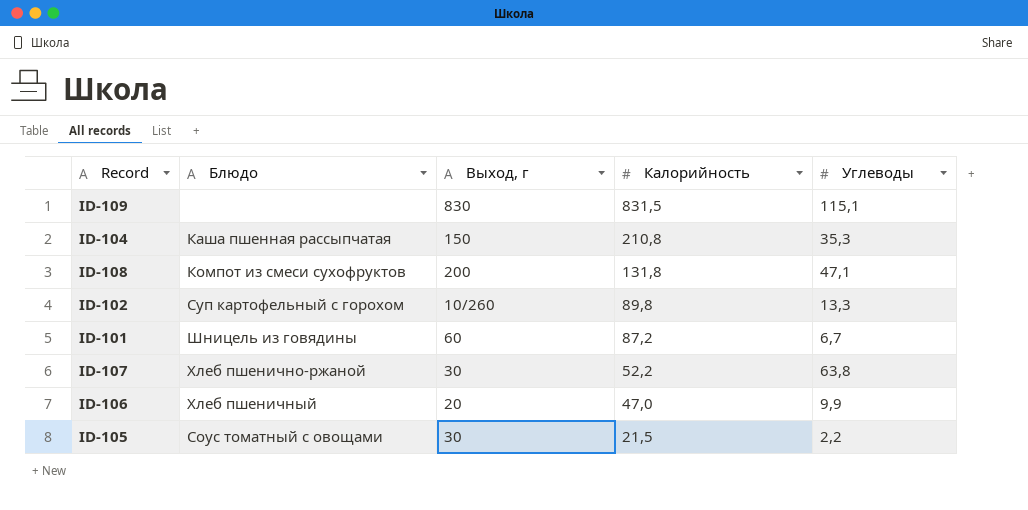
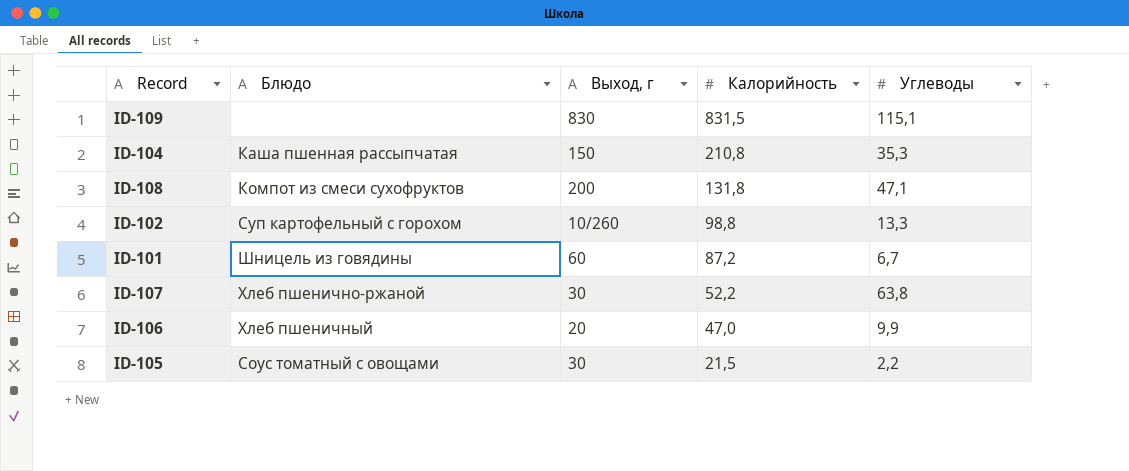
ID-102 | Калорийность: 89,8 -> 98,8

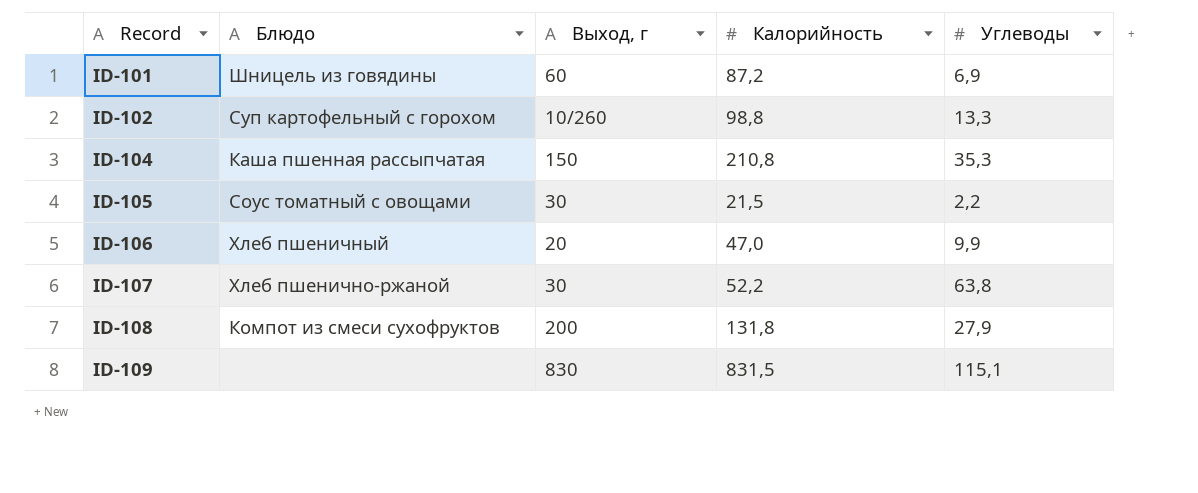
row order: Калорийность descending -> Record ascending
ID-101 | Углеводы: 6,7 -> 6,9
ID-108 | Углеводы: 47,1 -> 27,9

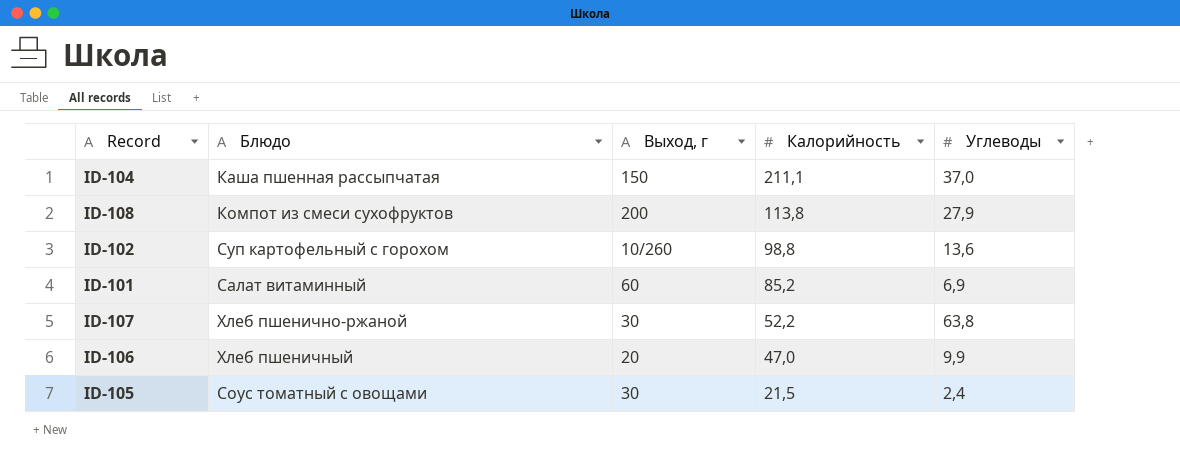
row order: Record ascending -> Калорийность descending
row ID-109: none | 830 | 831,5 | 115,1 -> none
ID-104 | Калорийность: 210,8 -> 211,1
ID-104 | Углеводы: 35,3 -> 37,0
ID-108 | Калорийность: 131,8 -> 113,8
ID-102 | Углеводы: 13,3 -> 13,6
ID-101 | Блюдо: Шницель из говядины -> Салат витаминный
ID-101 | Калорийность: 87,2 -> 85,2
ID-105 | Углеводы: 2,2 -> 2,4

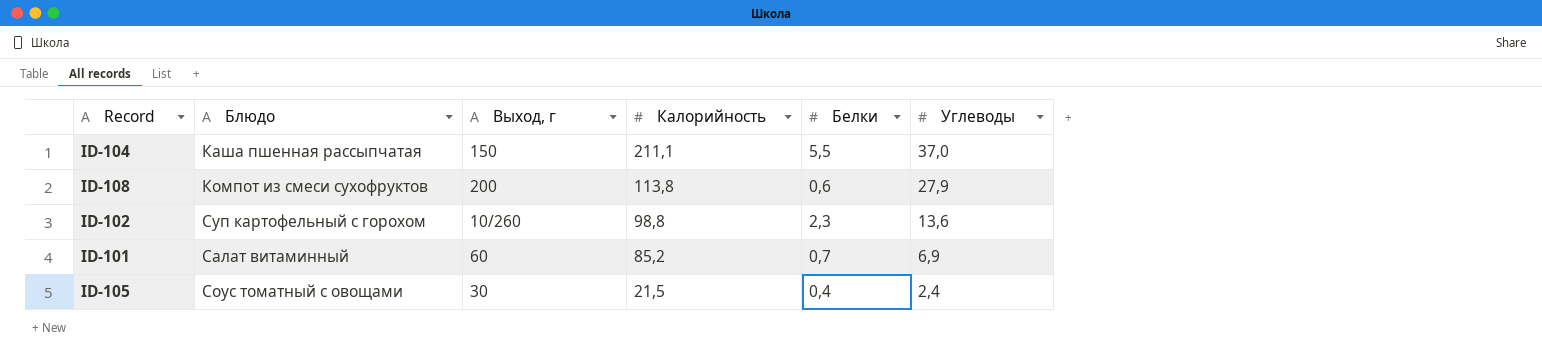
column Белки | position: none -> 5
row ID-107: Хлеб пшенично-ржаной | 30 | 52,2 | 63,8 -> none
row ID-106: Хлеб пшеничный | 20 | 47,0 | 9,9 -> none

